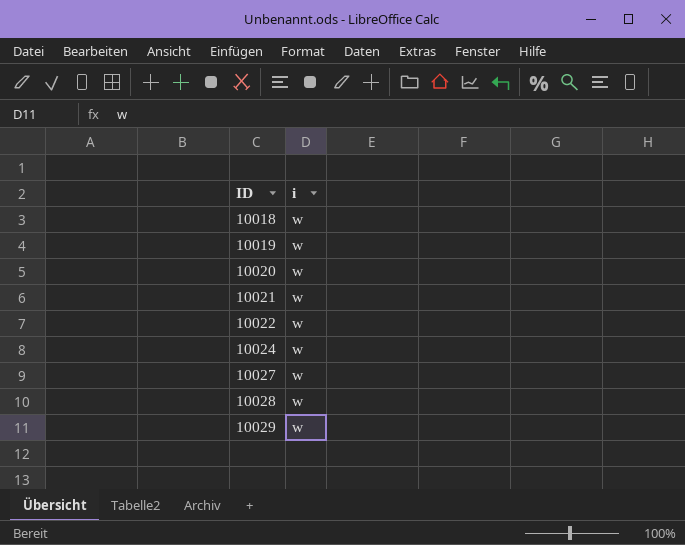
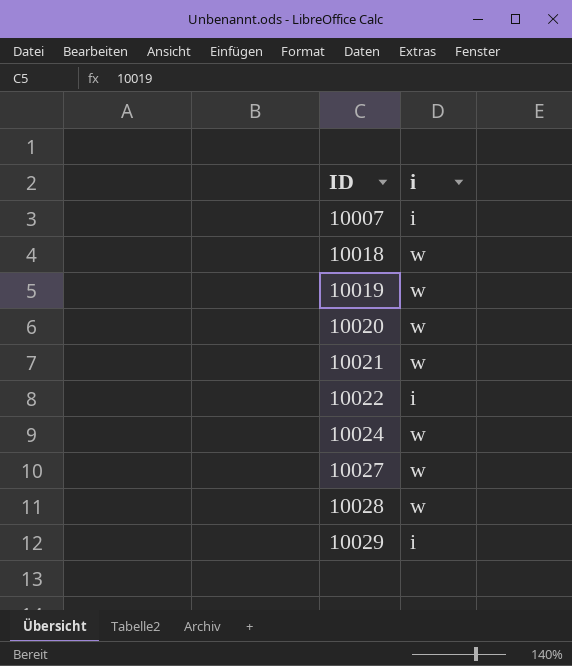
row 10007: none -> i
10022 | i: w -> i
10029 | i: w -> i

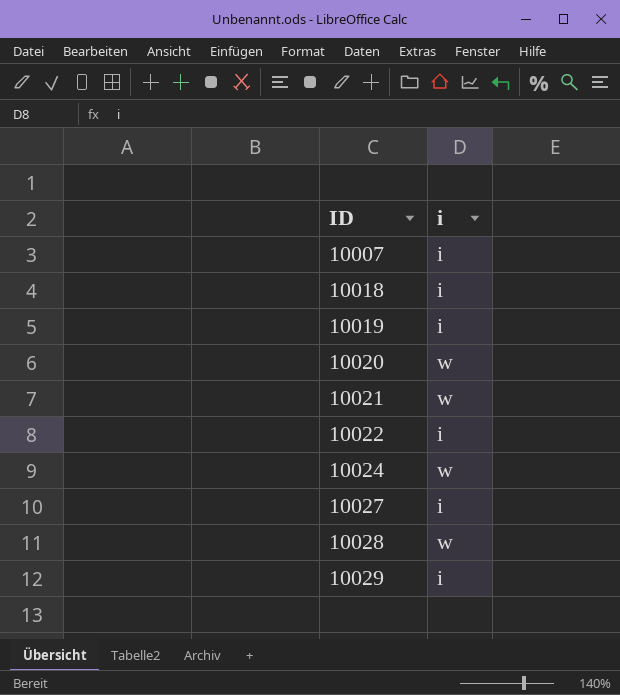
10018 | i: w -> i
10019 | i: w -> i
10027 | i: w -> i

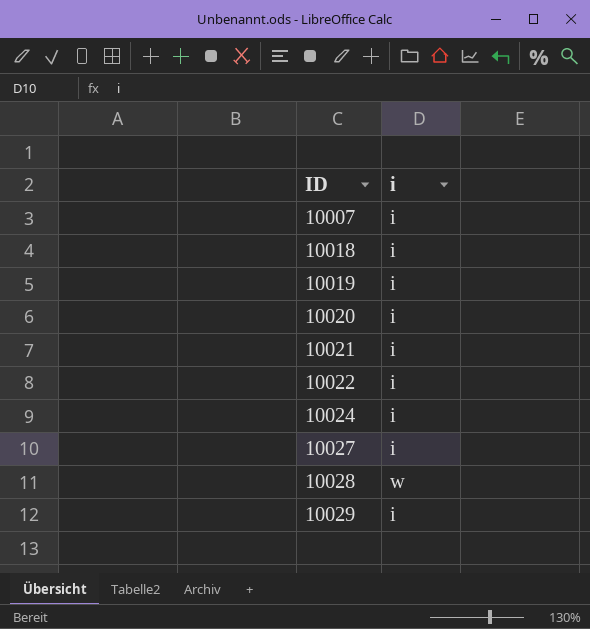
10020 | i: w -> i
10021 | i: w -> i
10024 | i: w -> i

